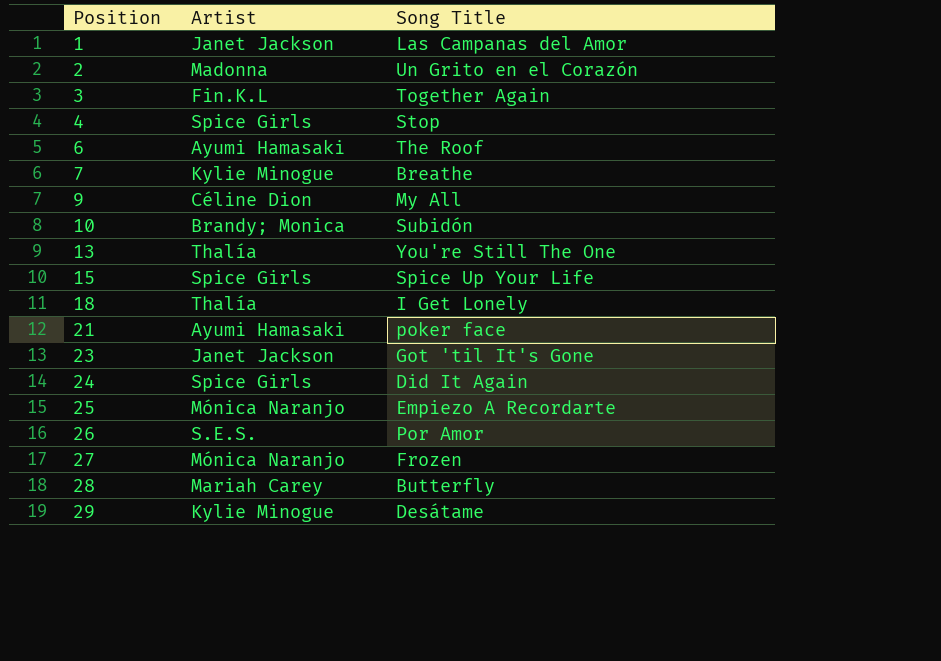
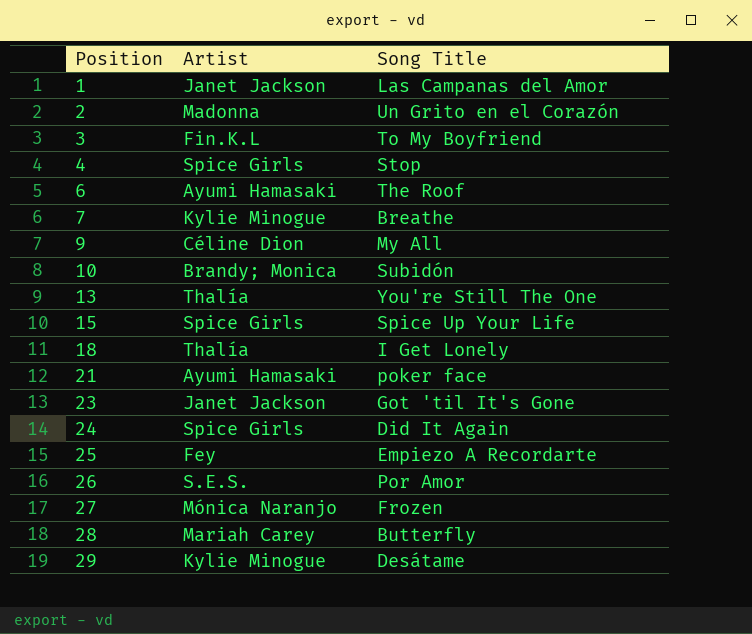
3 | Song Title: Together Again -> To My Boyfriend
25 | Artist: Mónica Naranjo -> Fey

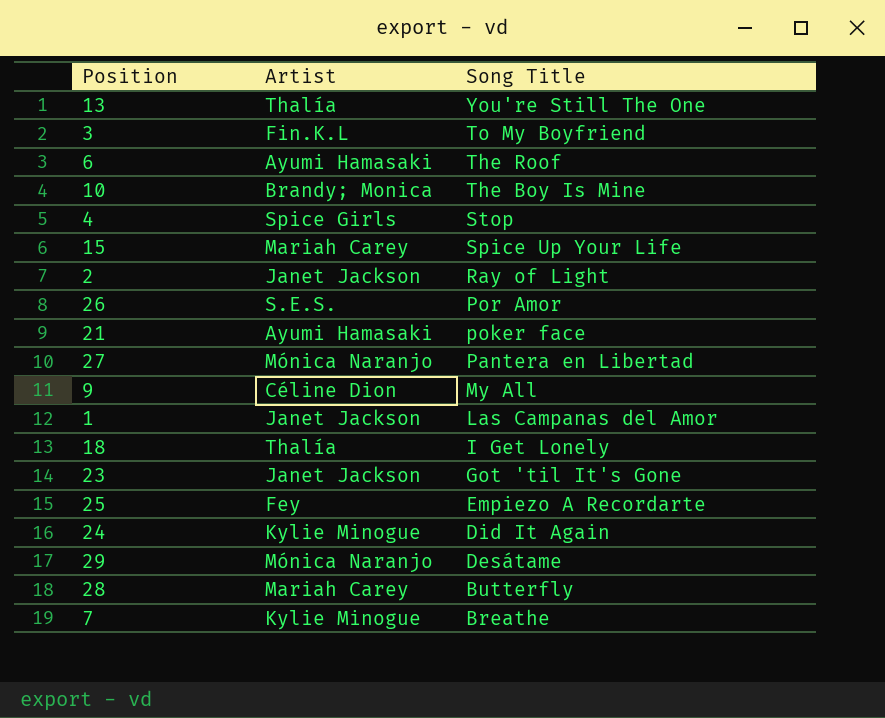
row order: Position ascending -> Song Title descending
10 | Song Title: Subidón -> The Boy Is Mine
15 | Artist: Spice Girls -> Mariah Carey
2 | Artist: Madonna -> Janet Jackson
2 | Song Title: Un Grito en el Corazón -> Ray of Light
27 | Song Title: Frozen -> Pantera en Libertad
24 | Artist: Spice Girls -> Kylie Minogue
29 | Artist: Kylie Minogue -> Mónica Naranjo

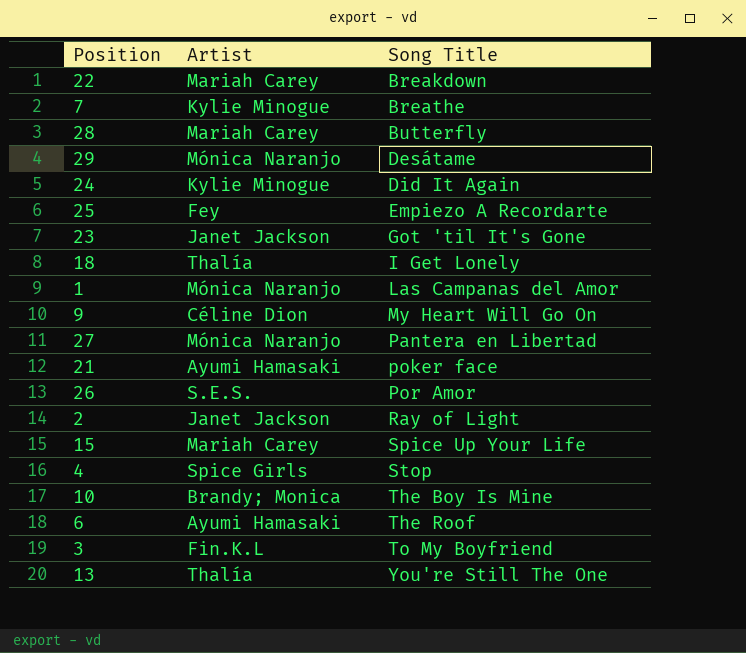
row order: Song Title descending -> Song Title ascending
row 22: none -> Mariah Carey | Breakdown
1 | Artist: Janet Jackson -> Mónica Naranjo
9 | Song Title: My All -> My Heart Will Go On

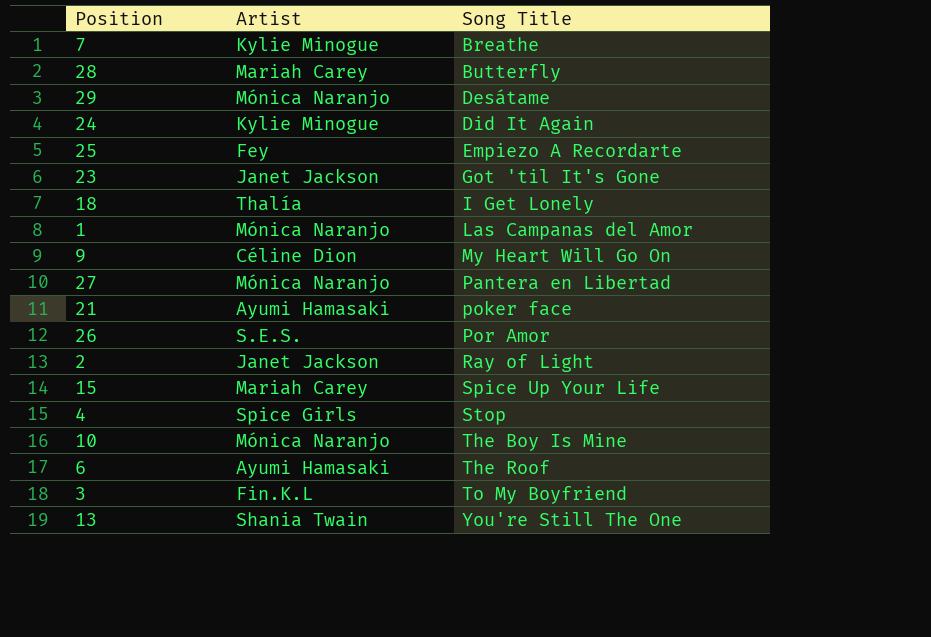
row 22: Mariah Carey | Breakdown -> none
10 | Artist: Brandy; Monica -> Mónica Naranjo
13 | Artist: Thalía -> Shania Twain

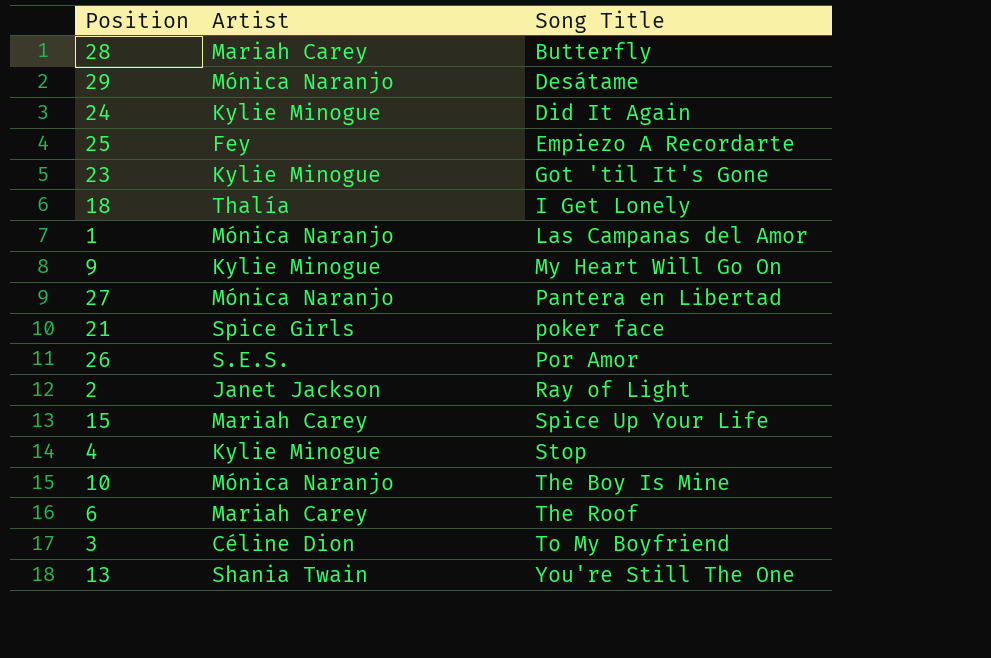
row 7: Kylie Minogue | Breathe -> none
23 | Artist: Janet Jackson -> Kylie Minogue
9 | Artist: Céline Dion -> Kylie Minogue
21 | Artist: Ayumi Hamasaki -> Spice Girls
4 | Artist: Spice Girls -> Kylie Minogue
6 | Artist: Ayumi Hamasaki -> Mariah Carey
3 | Artist: Fin.K.L -> Céline Dion

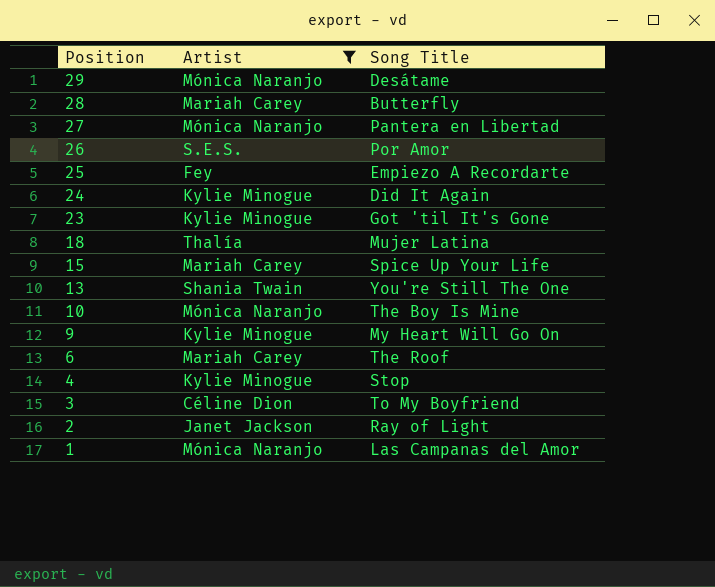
filter: none -> Artist != Spice Girls
row order: Song Title ascending -> Position descending
18 | Song Title: I Get Lonely -> Mujer Latina

